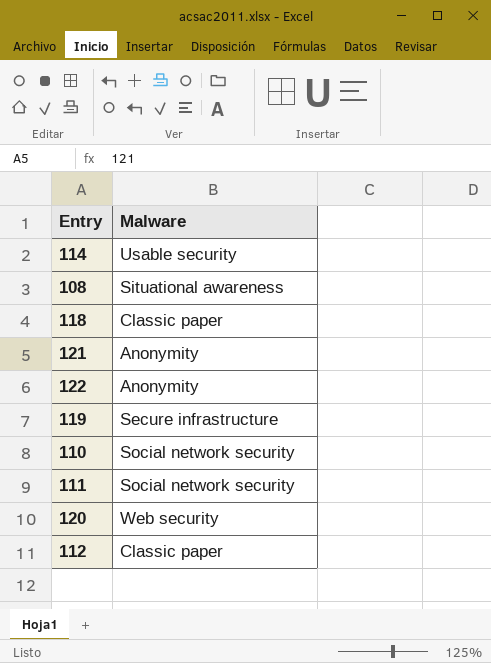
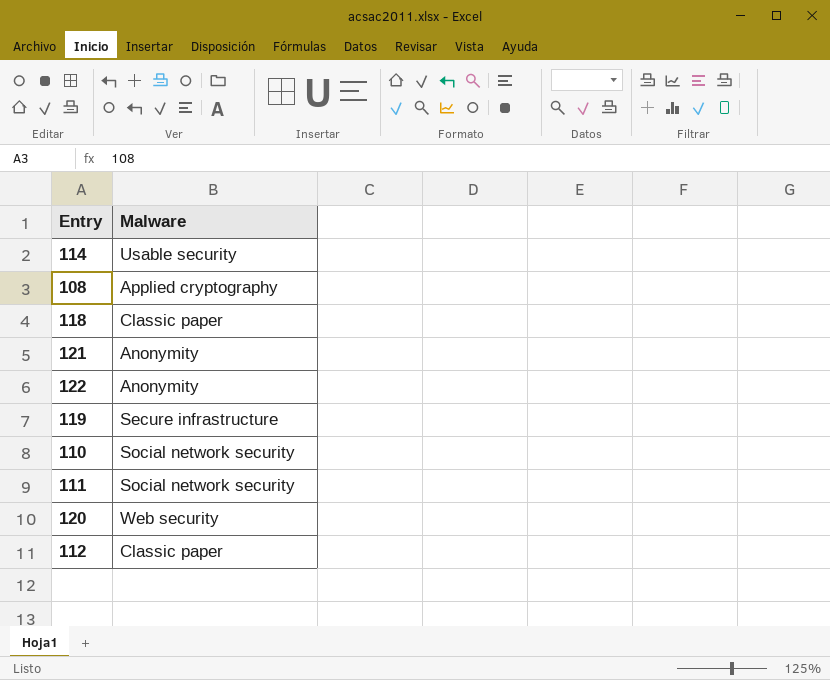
108 | Malware: Situational awareness -> Applied cryptography

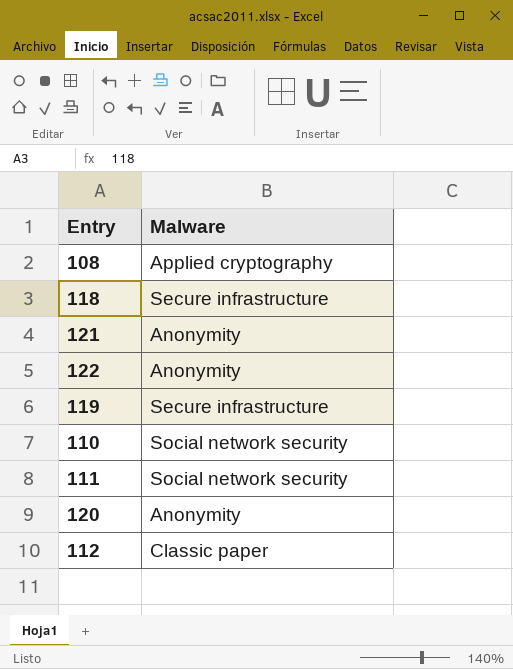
row 114: Usable security -> none
118 | Malware: Classic paper -> Secure infrastructure
120 | Malware: Web security -> Anonymity

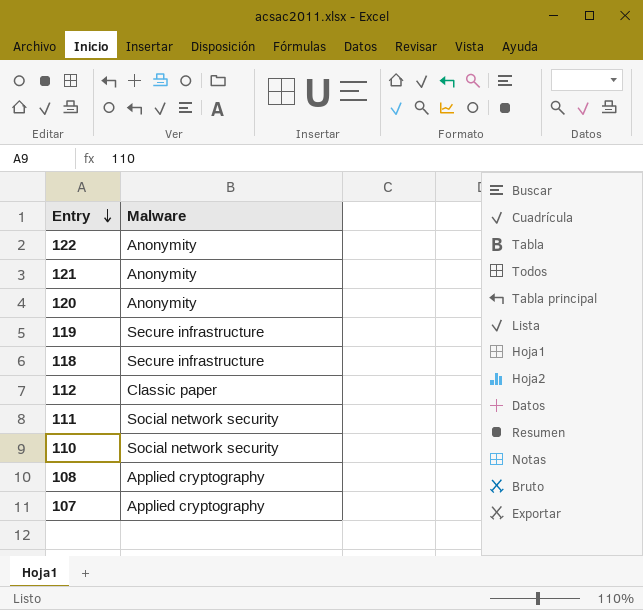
row order: none -> Entry descending
row 107: none -> Applied cryptography

